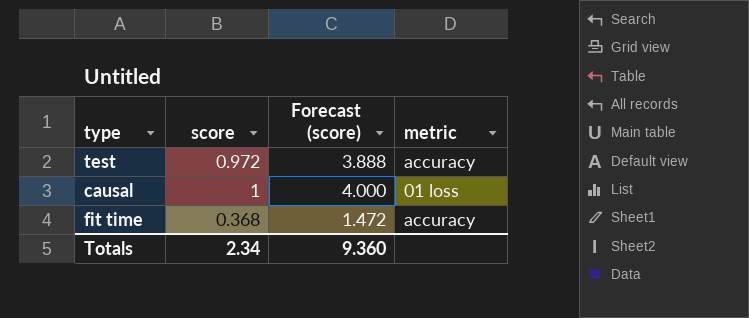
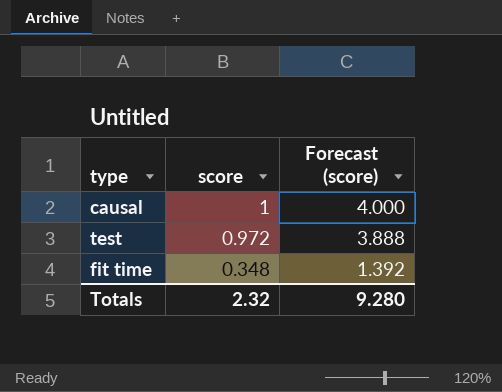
row order: none -> score descending
column metric | position: 4 -> none
fit time | score: 0.368 -> 0.348
fit time | Forecast (score): 1.472 -> 1.392
Totals | score: 2.34 -> 2.32
Totals | Forecast (score): 9.360 -> 9.280

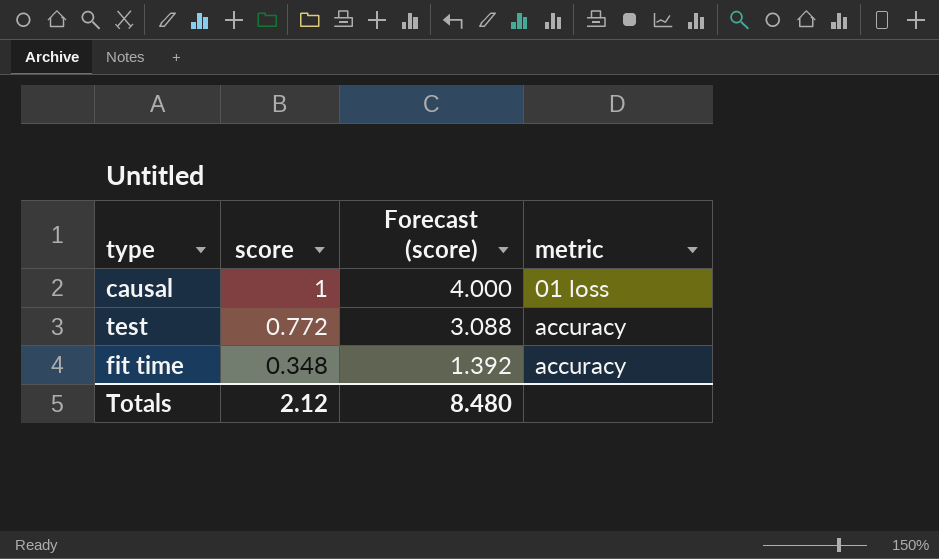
column metric | position: none -> 4
test | score: 0.972 -> 0.772
test | Forecast (score): 3.888 -> 3.088
Totals | score: 2.32 -> 2.12
Totals | Forecast (score): 9.280 -> 8.480

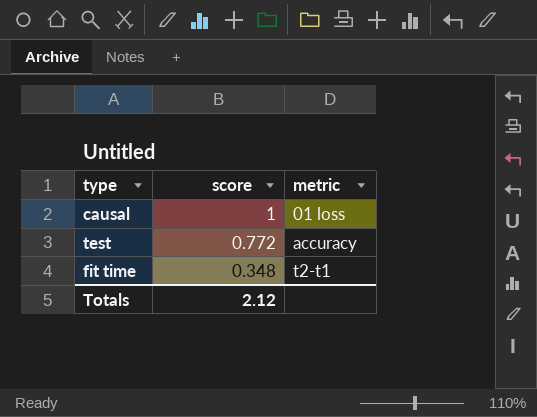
column Forecast (score) | formula: [score] * 4 -> none
fit time | metric: accuracy -> t2-t1

